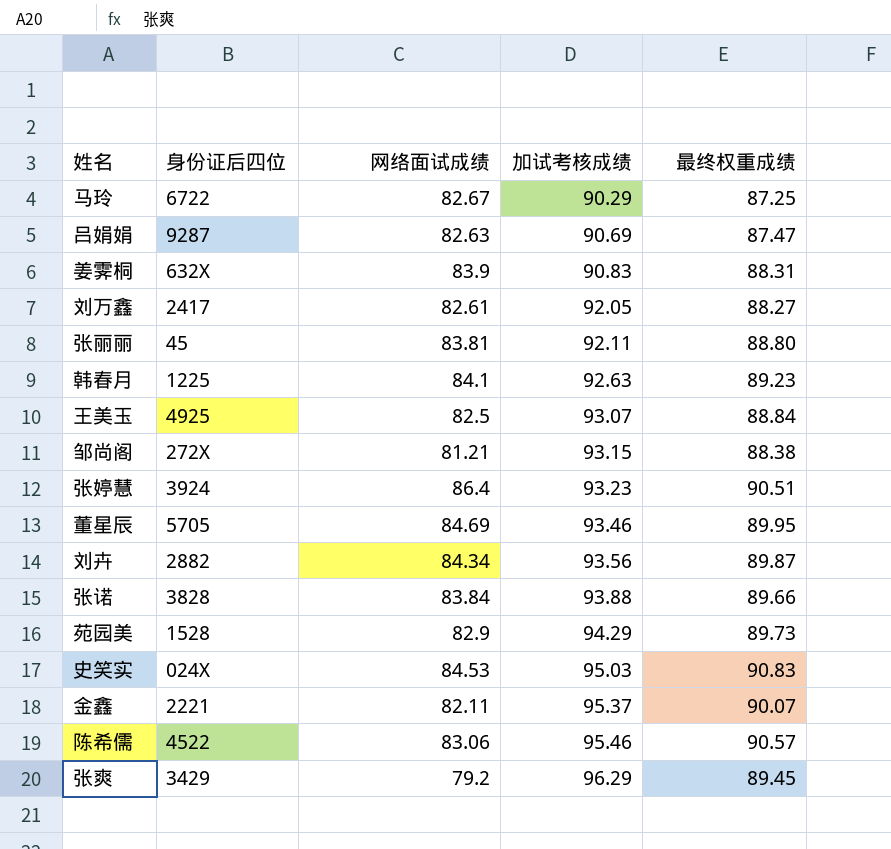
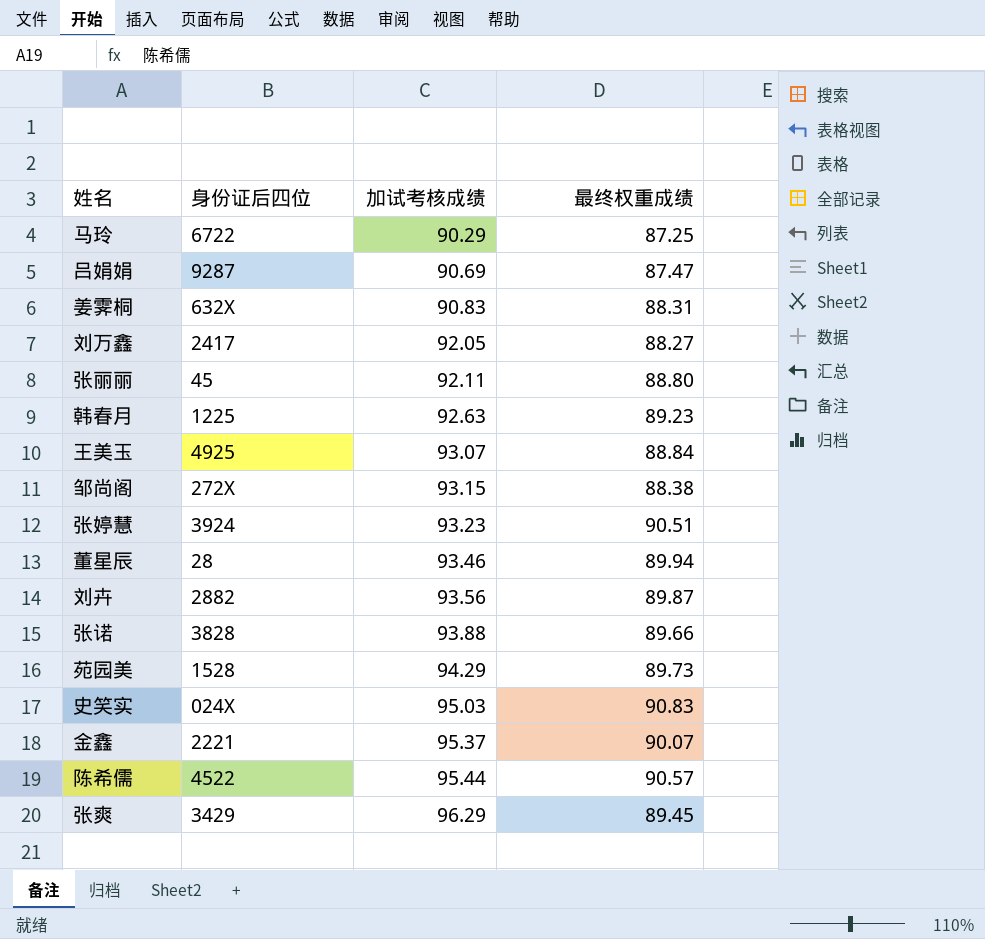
column 网络面试成绩 | position: 3 -> none
董星辰 | 身份证后四位: 5705 -> 28
董星辰 | 最终权重成绩: 89.95 -> 89.94
陈希儒 | 加试考核成绩: 95.46 -> 95.44

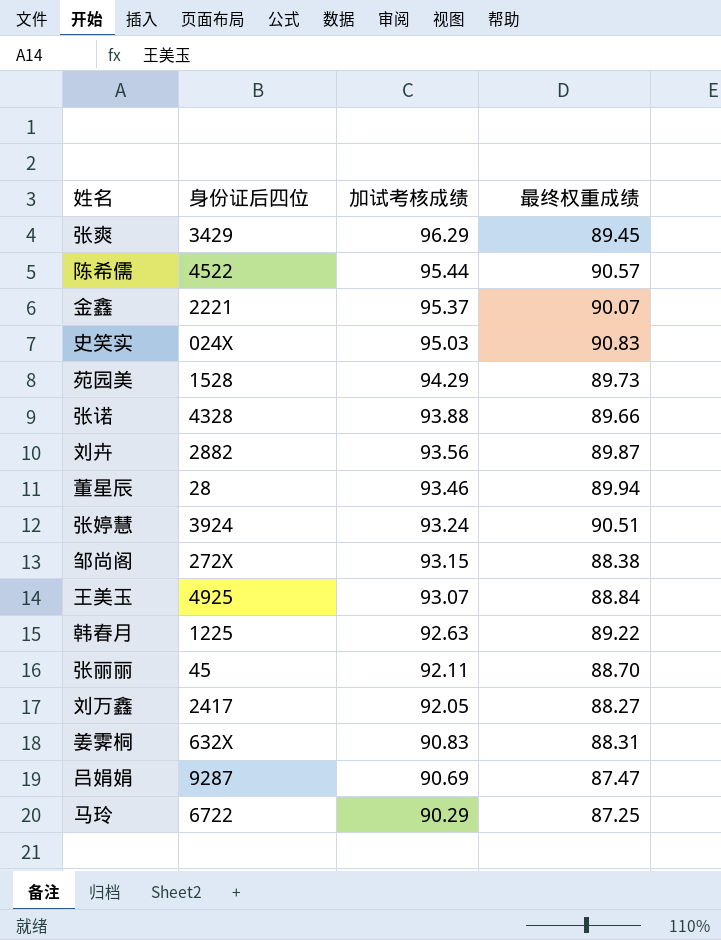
row order: 加试考核成绩 ascending -> 加试考核成绩 descending
张诺 | 身份证后四位: 3828 -> 4328
张婷慧 | 加试考核成绩: 93.23 -> 93.24
韩春月 | 最终权重成绩: 89.23 -> 89.22
张丽丽 | 最终权重成绩: 88.80 -> 88.70

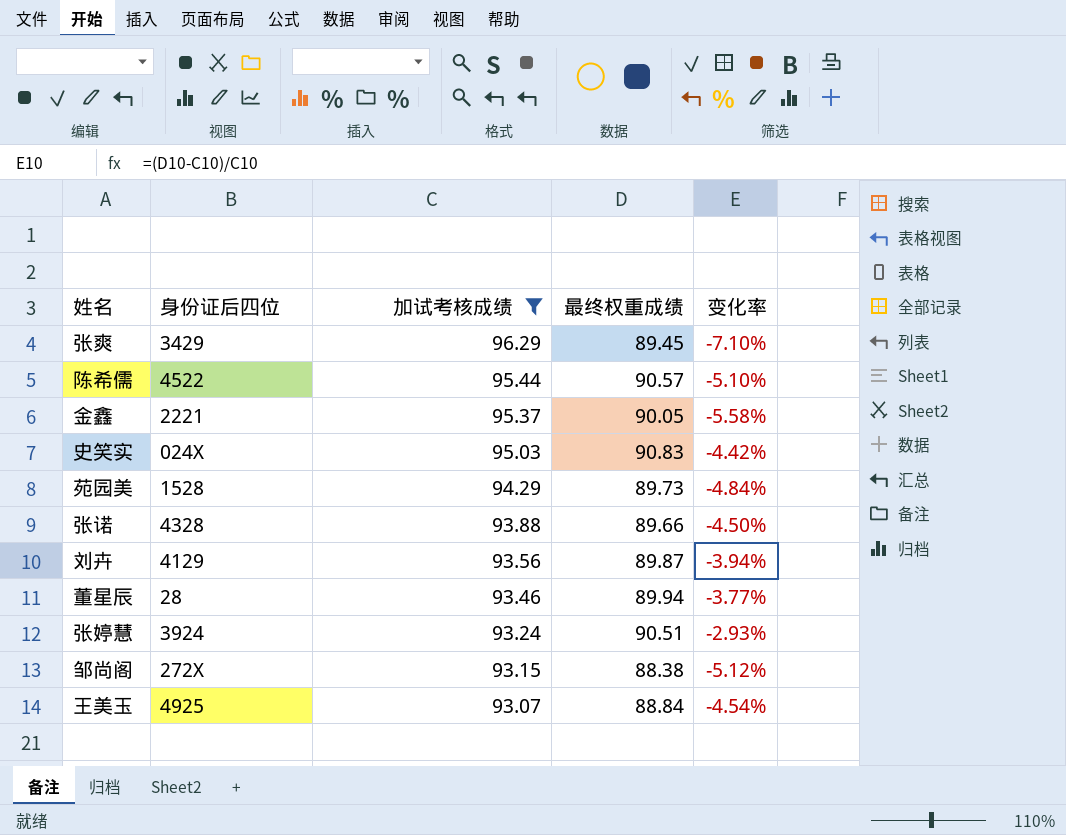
filter: none -> 加试考核成绩 >= 93.07
column 变化率 | formula: none -> ([最终权重成绩] - [加试考核成绩]) / [加试考核成绩]
金鑫 | 最终权重成绩: 90.07 -> 90.05
刘卉 | 身份证后四位: 2882 -> 4129

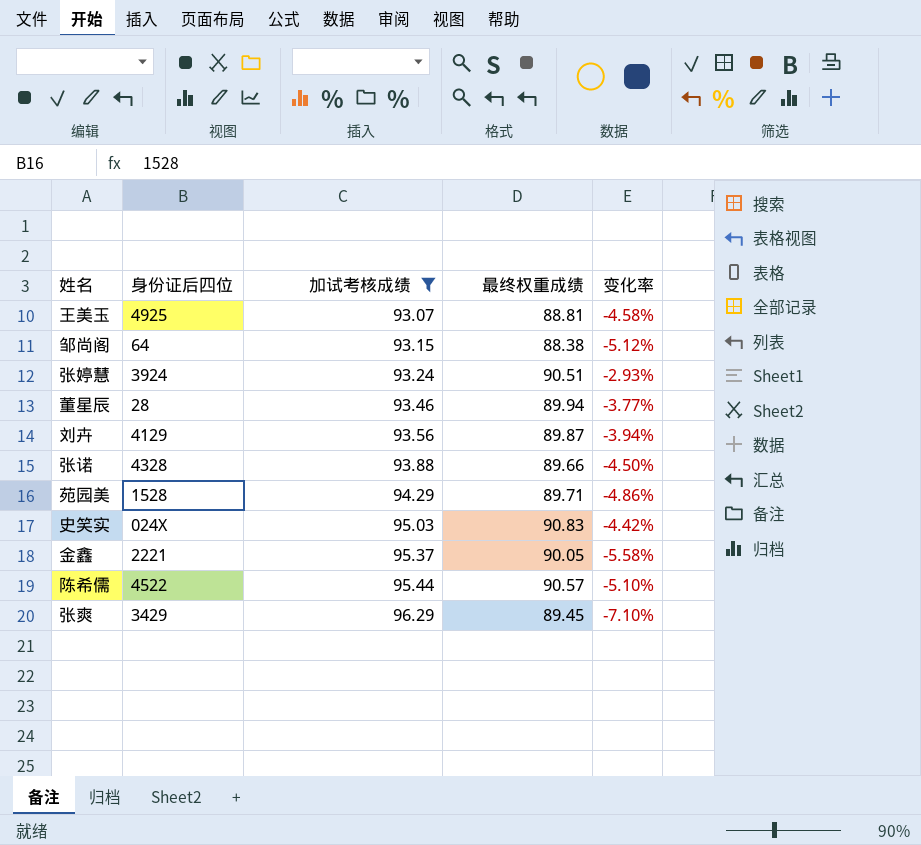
row order: 加试考核成绩 descending -> 加试考核成绩 ascending
王美玉 | 最终权重成绩: 88.84 -> 88.81
王美玉 | 变化率: -4.54% -> -4.58%
邹尚阁 | 身份证后四位: 272X -> 64
苑园美 | 最终权重成绩: 89.73 -> 89.71
苑园美 | 变化率: -4.84% -> -4.86%

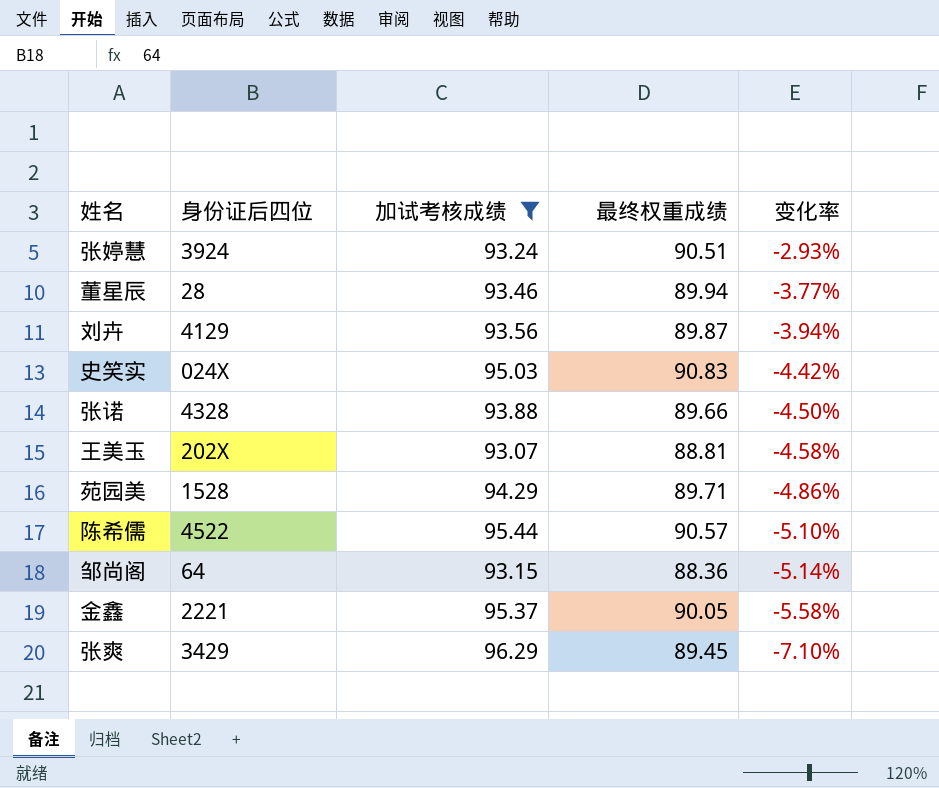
row order: 加试考核成绩 ascending -> 变化率 descending
王美玉 | 身份证后四位: 4925 -> 202X
邹尚阁 | 最终权重成绩: 88.38 -> 88.36
邹尚阁 | 变化率: -5.12% -> -5.14%

